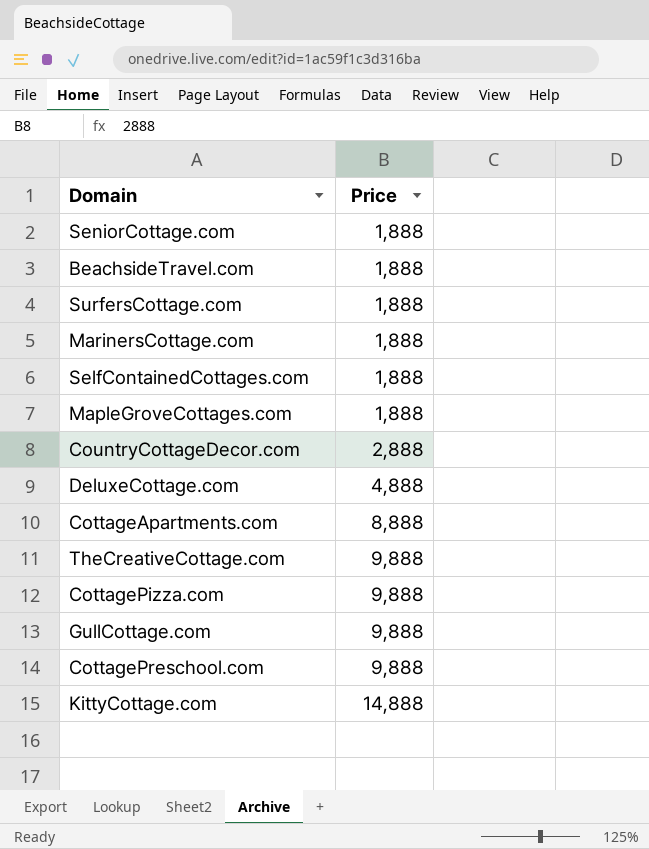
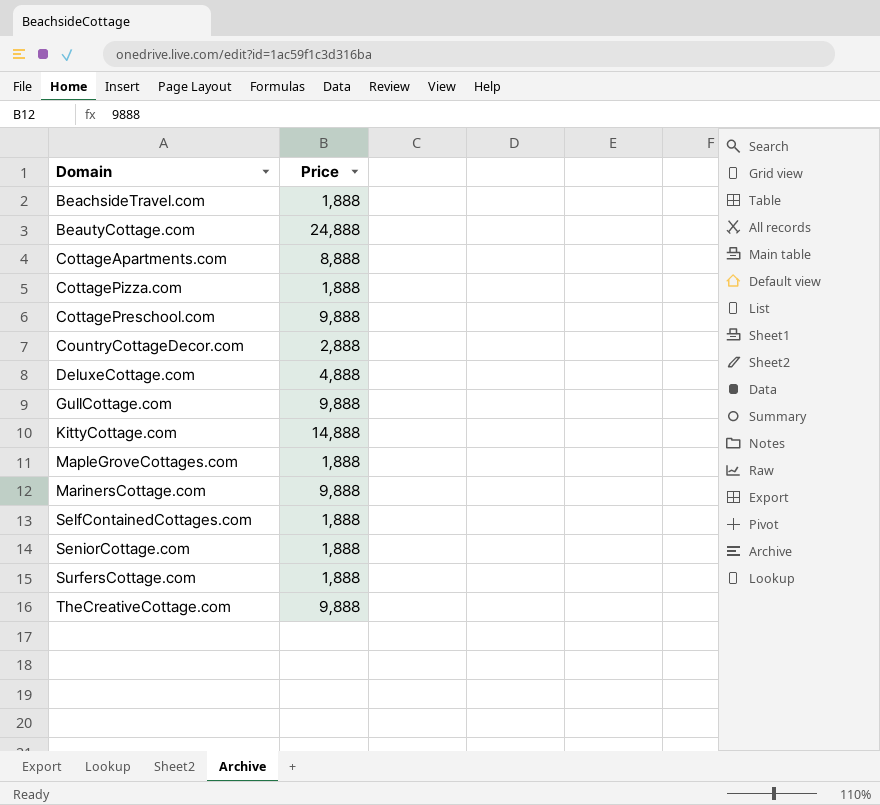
row order: Price ascending -> Domain ascending
row BeautyCottage.com: none -> 24,888
CottagePizza.com | Price: 9,888 -> 1,888
MarinersCottage.com | Price: 1,888 -> 9,888

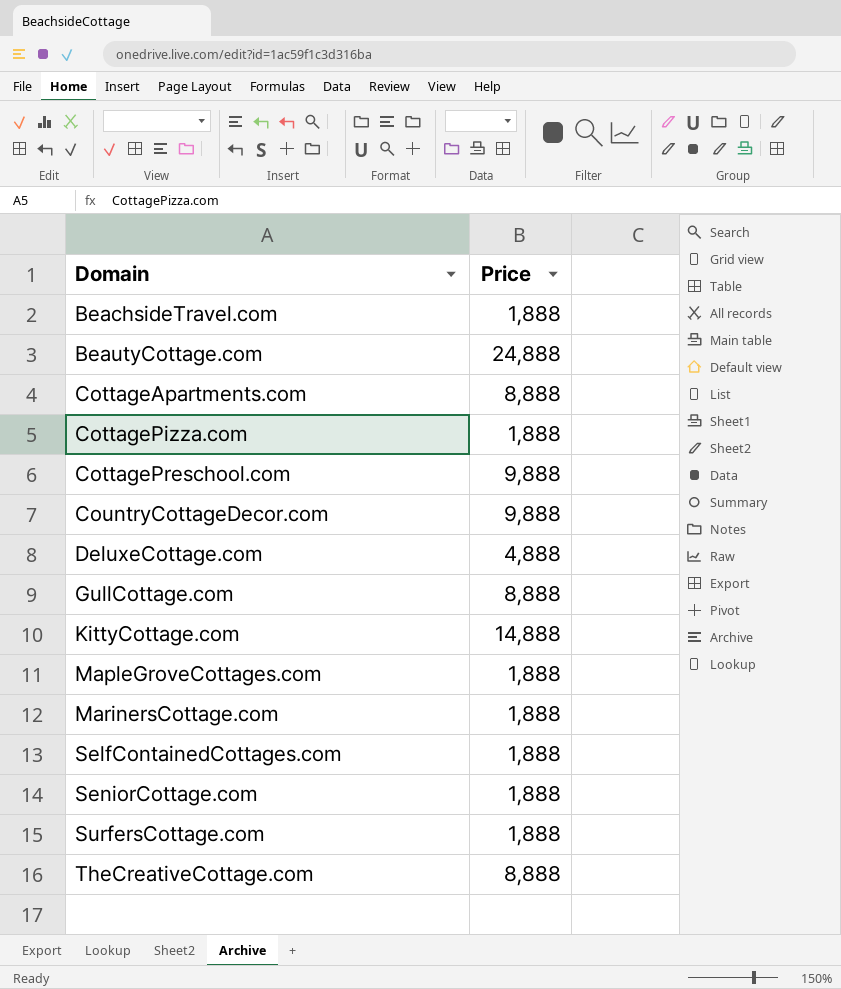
CountryCottageDecor.com | Price: 2,888 -> 9,888
GullCottage.com | Price: 9,888 -> 8,888
MarinersCottage.com | Price: 9,888 -> 1,888
TheCreativeCottage.com | Price: 9,888 -> 8,888

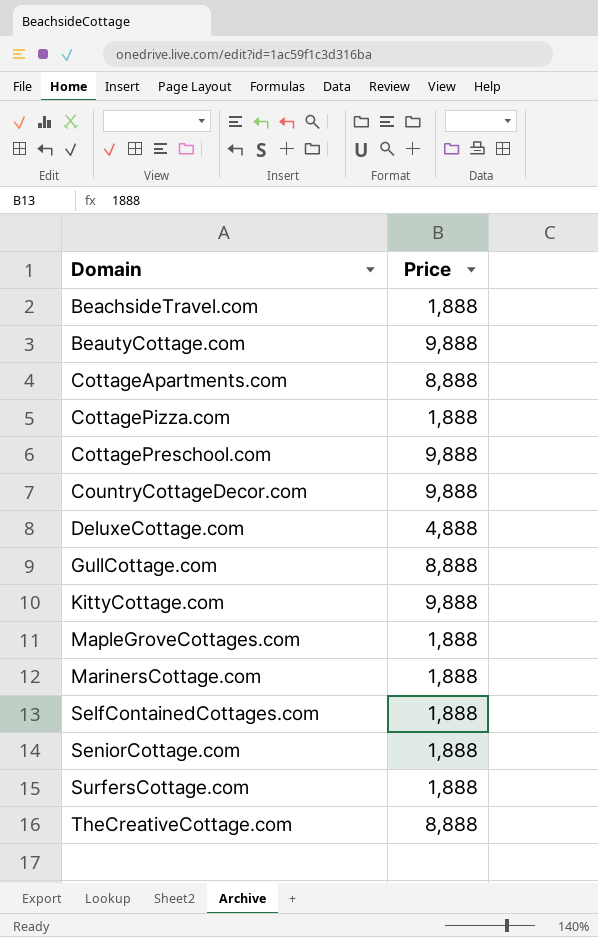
BeautyCottage.com | Price: 24,888 -> 9,888
KittyCottage.com | Price: 14,888 -> 9,888

